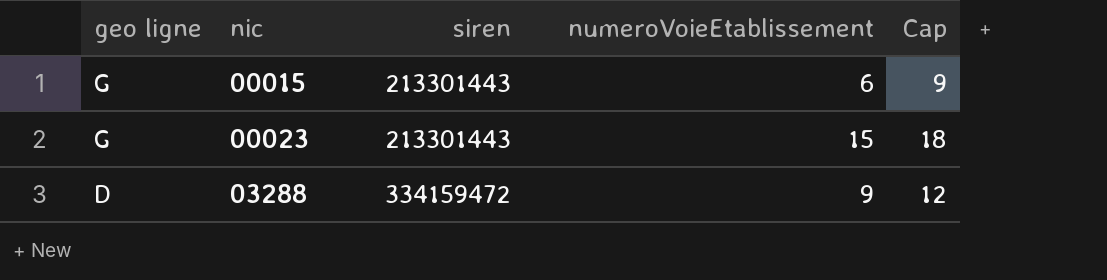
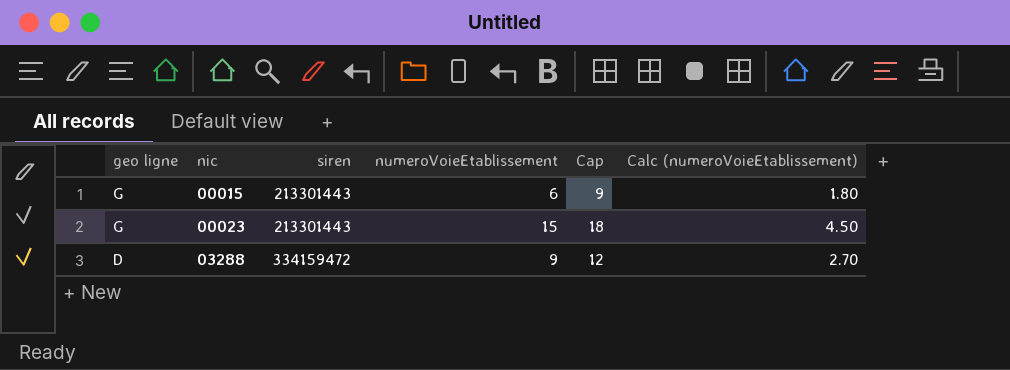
column Calc (numeroVoieEtablissement) | formula: none -> [numeroVoieEtablissement] * 0.3

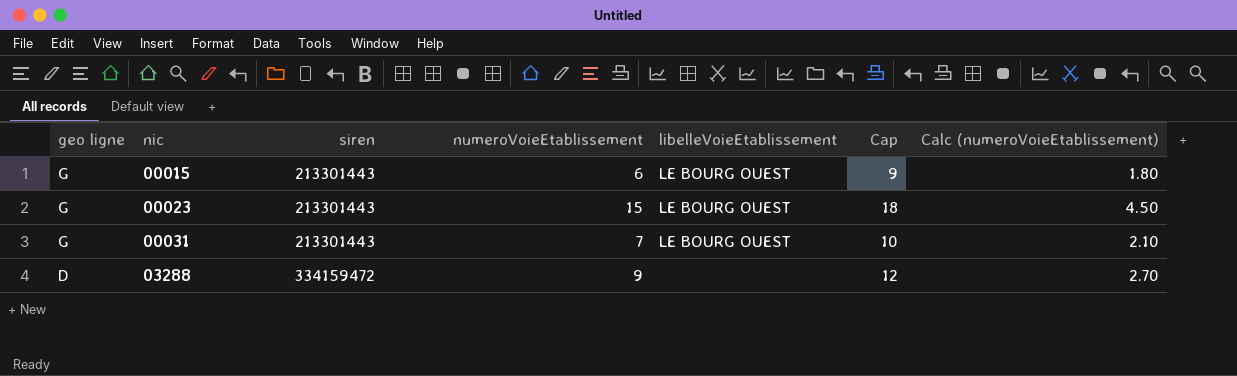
column libelleVoieEtablissement | position: none -> 5
row 00031: none -> G | 213301443 | 7 | LE BOURG OUEST | 10 | 2.10

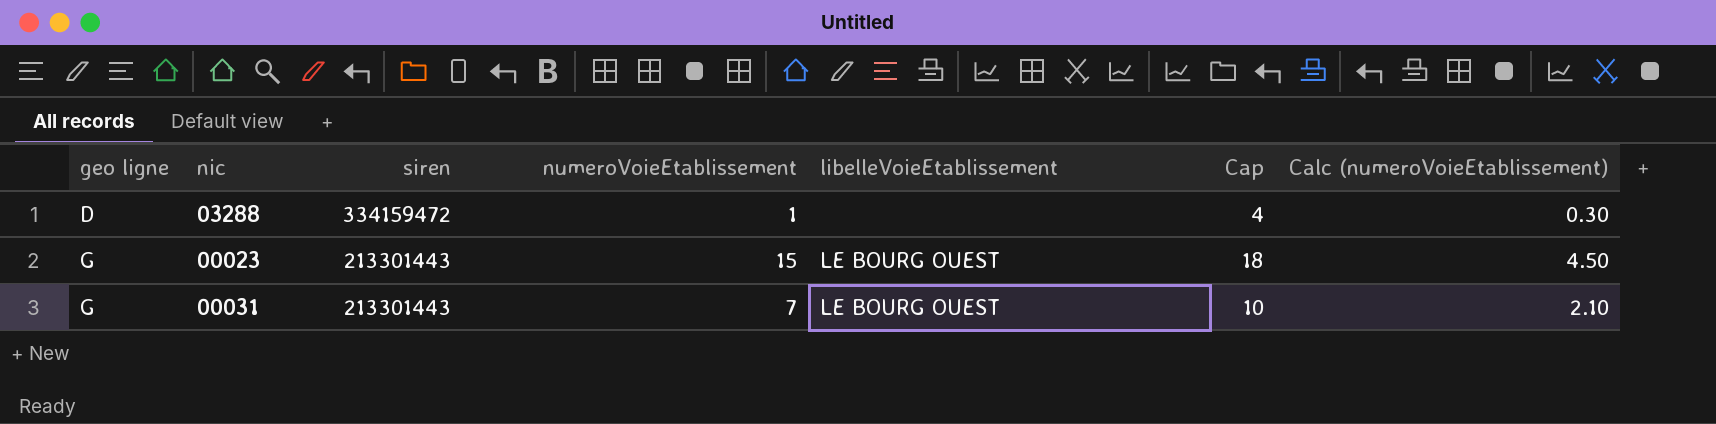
row order: geo ligne descending -> geo ligne ascending
row 00015: G | 213301443 | 6 | LE BOURG OUEST | 9 | 1.80 -> none
03288 | numeroVoieEtablissement: 9 -> 1
03288 | Cap: 12 -> 4
03288 | Calc (numeroVoieEtablissement): 2.70 -> 0.30

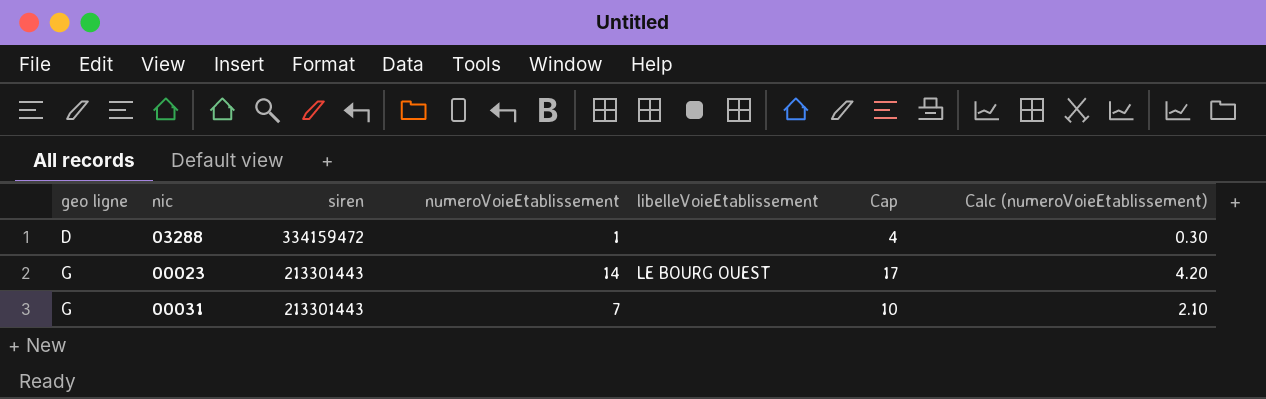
00023 | numeroVoieEtablissement: 15 -> 14
00023 | Cap: 18 -> 17
00023 | Calc (numeroVoieEtablissement): 4.50 -> 4.20
00031 | libelleVoieEtablissement: LE BOURG OUEST -> none

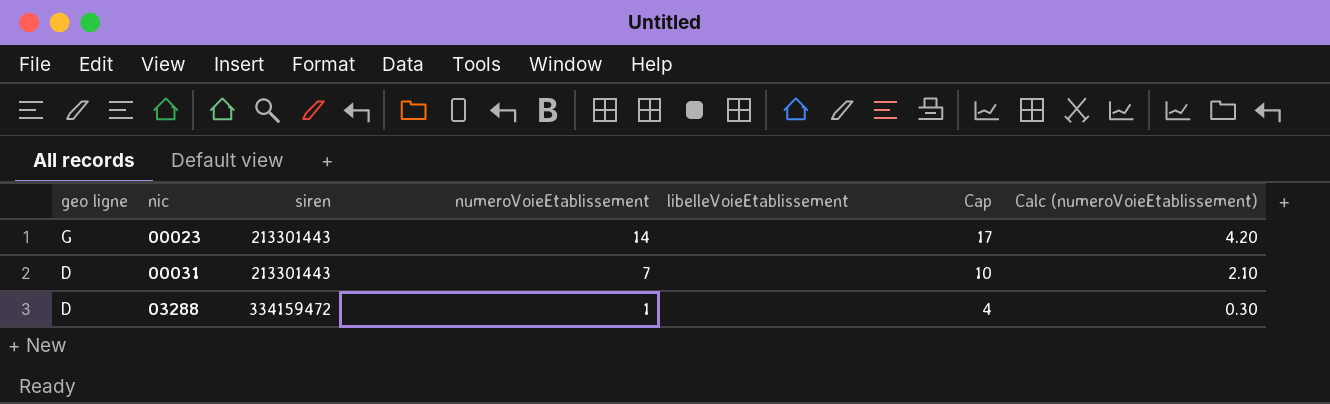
row order: geo ligne ascending -> geo ligne descending
00023 | libelleVoieEtablissement: LE BOURG OUEST -> none
00031 | geo ligne: G -> D

